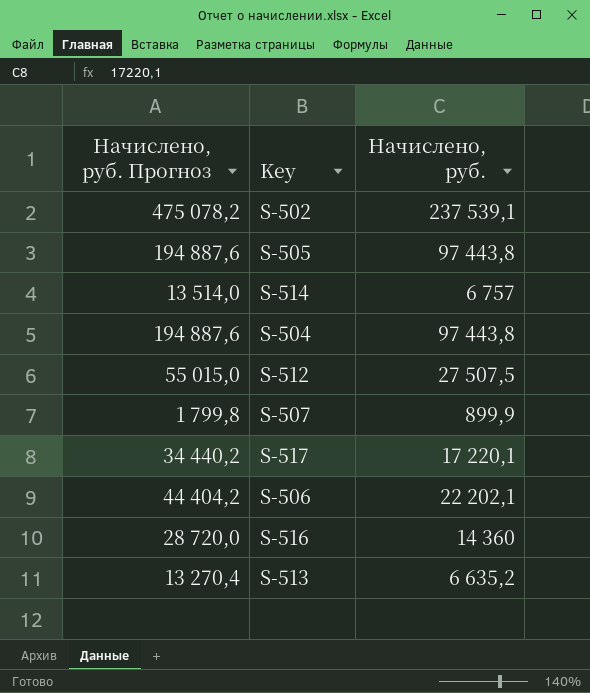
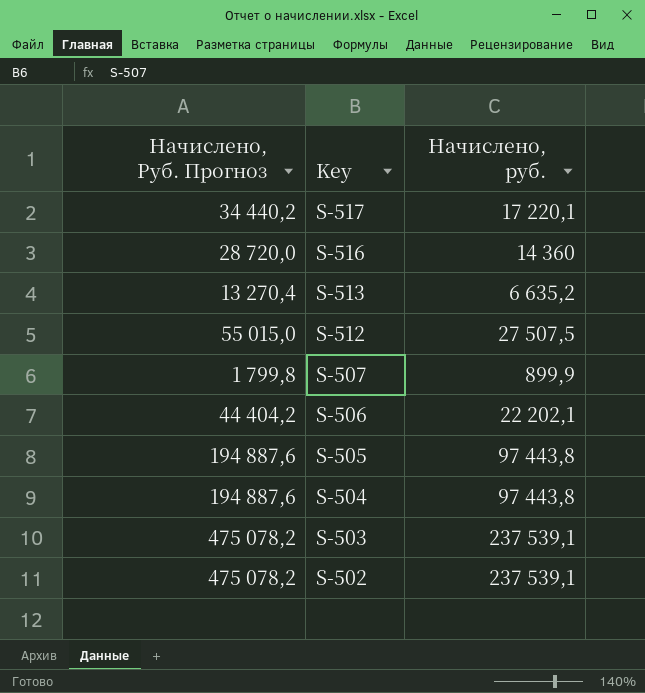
row order: none -> Key descending
column name: Начислено, руб. Прогноз -> Начислено, Руб. Прогноз
row S-514: 13 514,0 | 6 757 -> none
row S-503: none -> 475 078,2 | 237 539,1

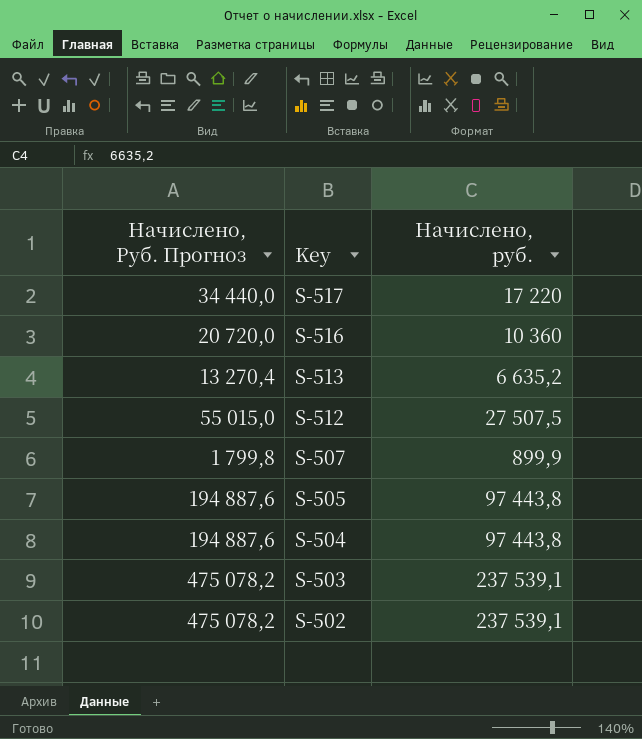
row S-506: 44 404,2 | 22 202,1 -> none
S-517 | Начислено, Руб. Прогноз: 34 440,2 -> 34 440,0
S-517 | Начислено, руб.: 17 220,1 -> 17 220
S-516 | Начислено, Руб. Прогноз: 28 720,0 -> 20 720,0
S-516 | Начислено, руб.: 14 360 -> 10 360

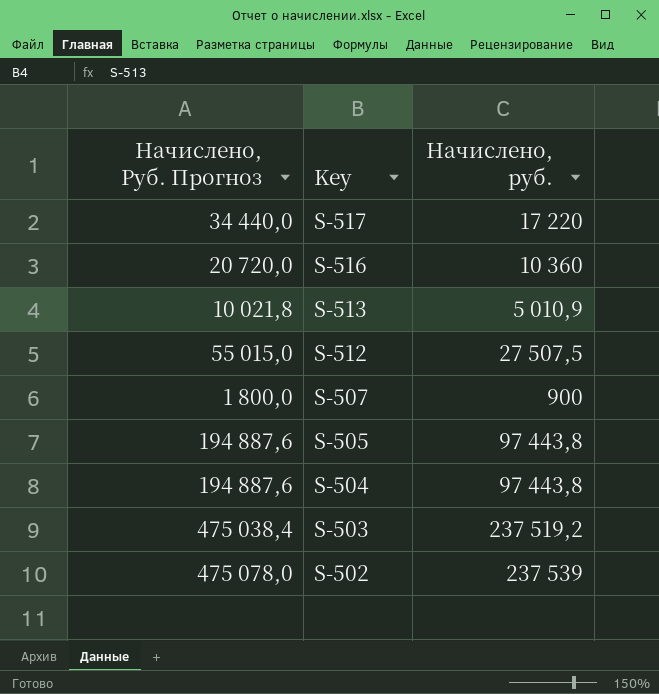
S-513 | Начислено, Руб. Прогноз: 13 270,4 -> 10 021,8
S-513 | Начислено, руб.: 6 635,2 -> 5 010,9
S-507 | Начислено, Руб. Прогноз: 1 799,8 -> 1 800,0
S-507 | Начислено, руб.: 899,9 -> 900
S-503 | Начислено, Руб. Прогноз: 475 078,2 -> 475 038,4
S-503 | Начислено, руб.: 237 539,1 -> 237 519,2
S-502 | Начислено, Руб. Прогноз: 475 078,2 -> 475 078,0
S-502 | Начислено, руб.: 237 539,1 -> 237 539

